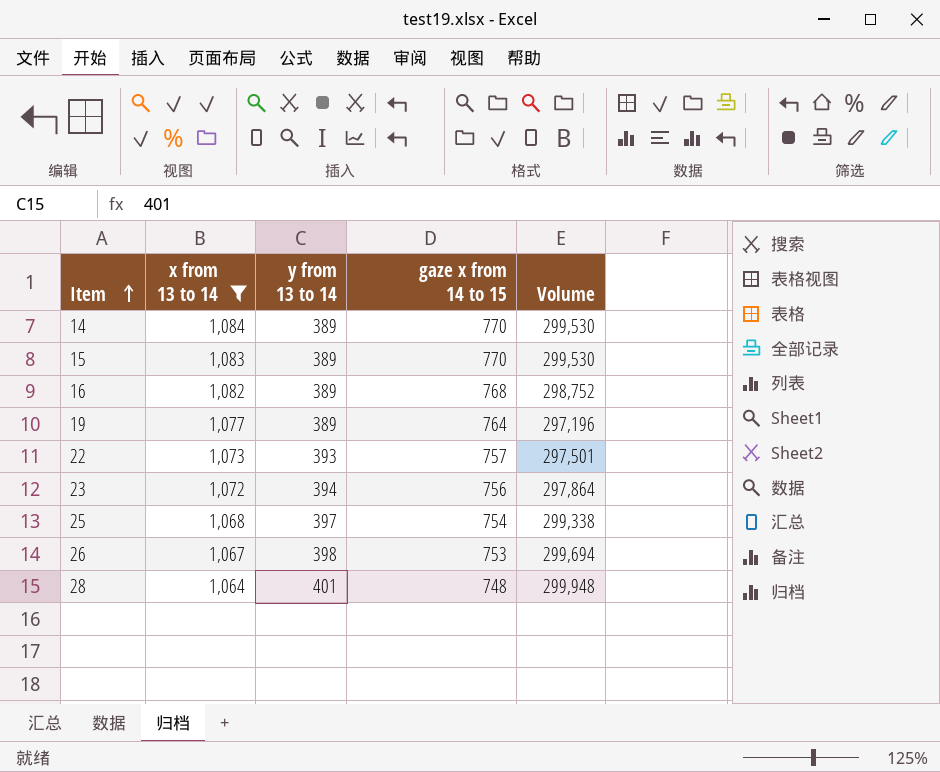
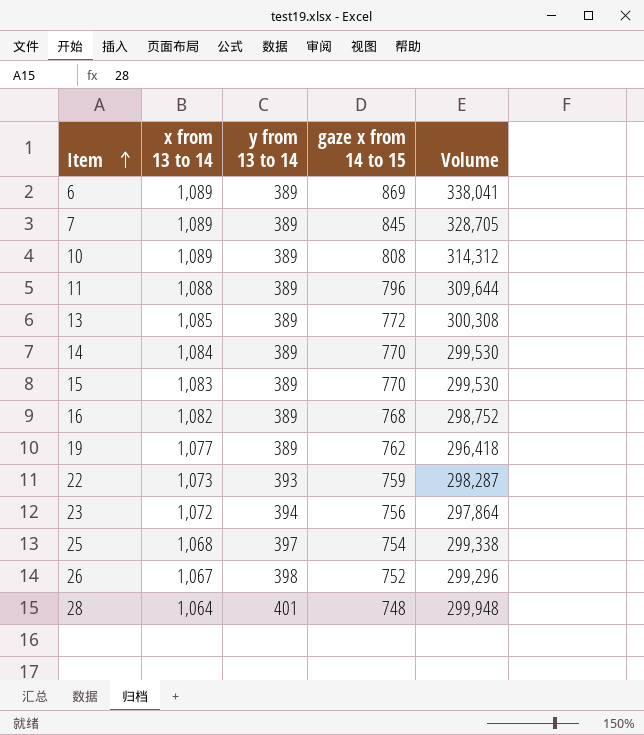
filter: x from 13 to 14 <= 1,084 -> none
19 | gaze x from 14 to 15: 764 -> 762
19 | Volume: 297,196 -> 296,418
22 | gaze x from 14 to 15: 757 -> 759
22 | Volume: 297,501 -> 298,287
26 | gaze x from 14 to 15: 753 -> 752
26 | Volume: 299,694 -> 299,296

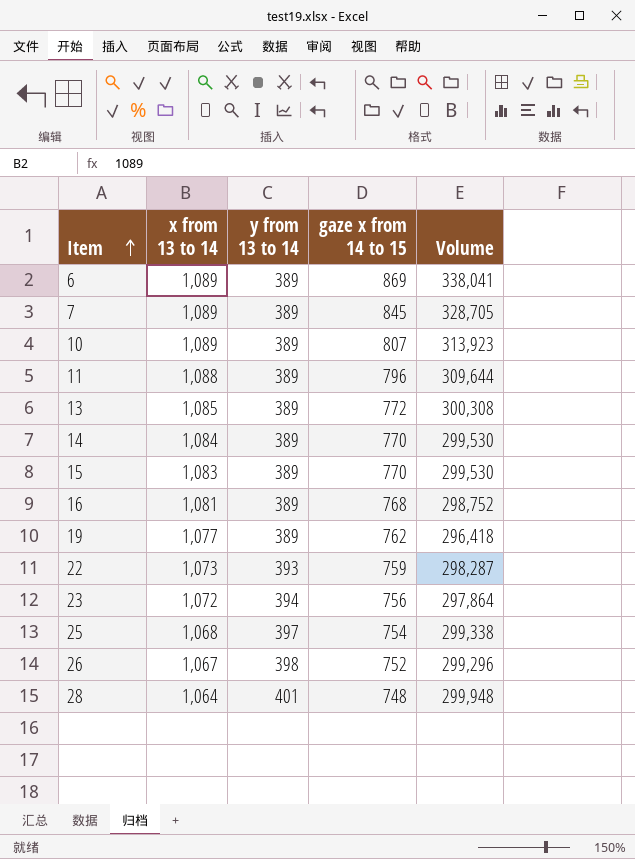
10 | gaze x from 14 to 15: 808 -> 807
10 | Volume: 314,312 -> 313,923
16 | x from 13 to 14: 1,082 -> 1,081

